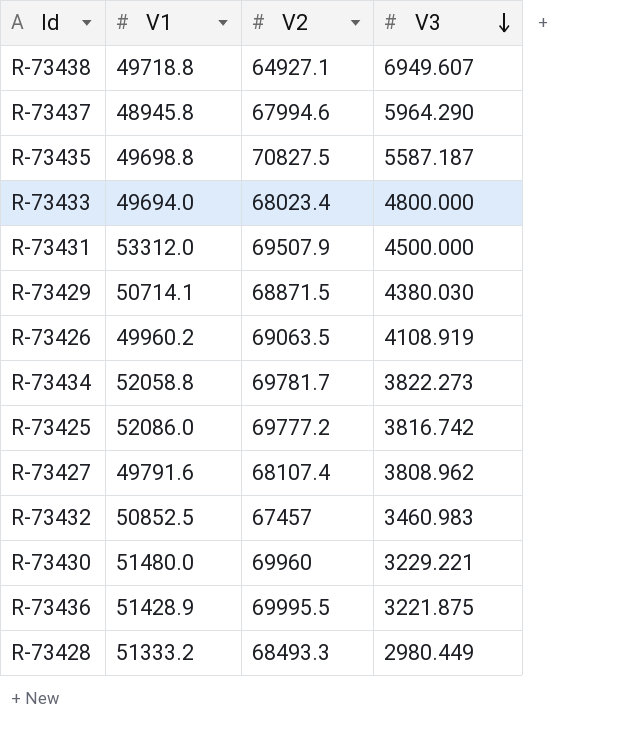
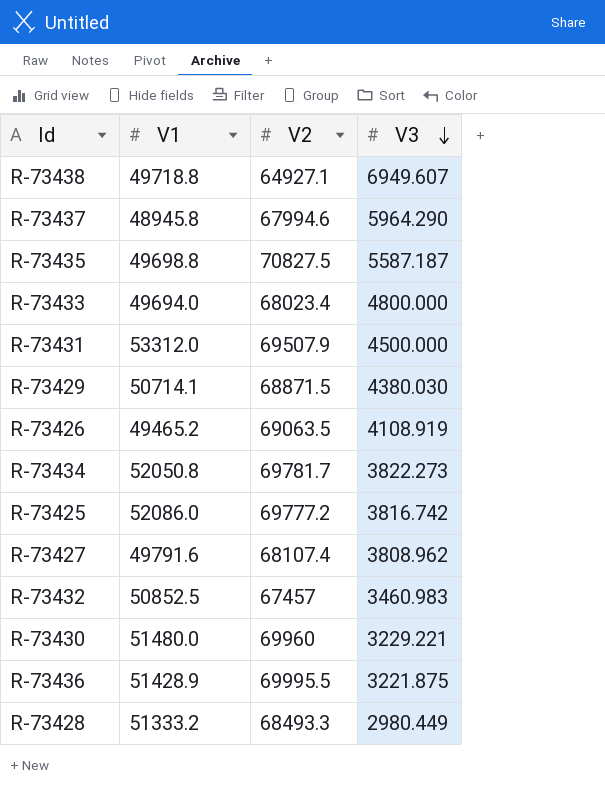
R-73426 | V1: 49960.2 -> 49465.2
R-73434 | V1: 52058.8 -> 52050.8

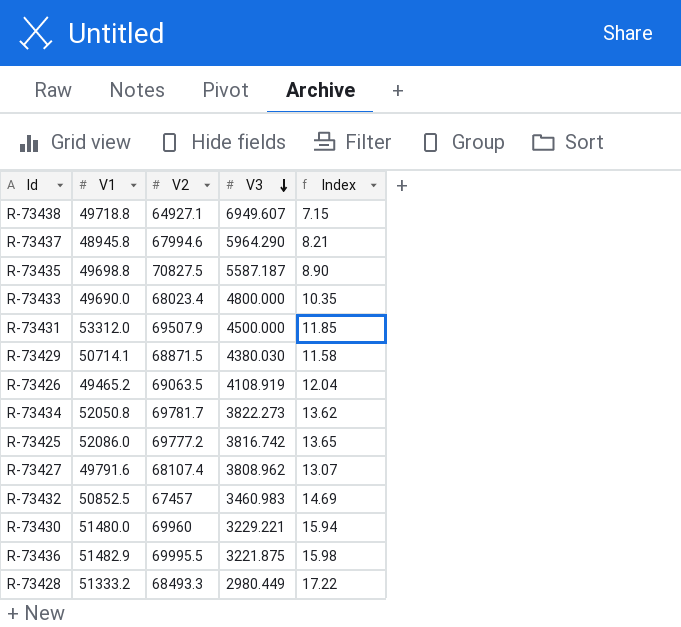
column Index | formula: none -> [V1] / [V3]
R-73433 | V1: 49694.0 -> 49690.0
R-73436 | V1: 51428.9 -> 51482.9

